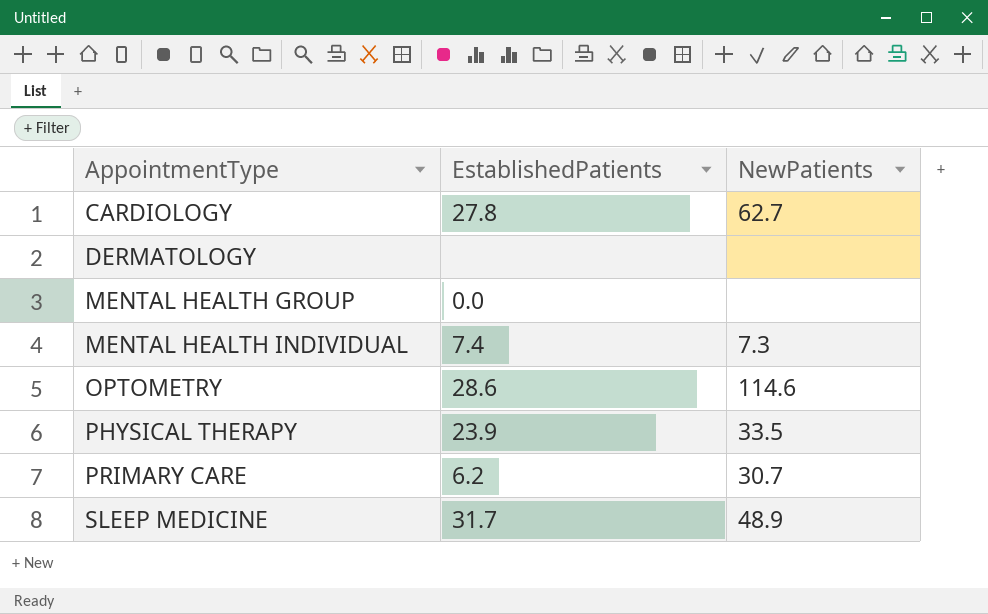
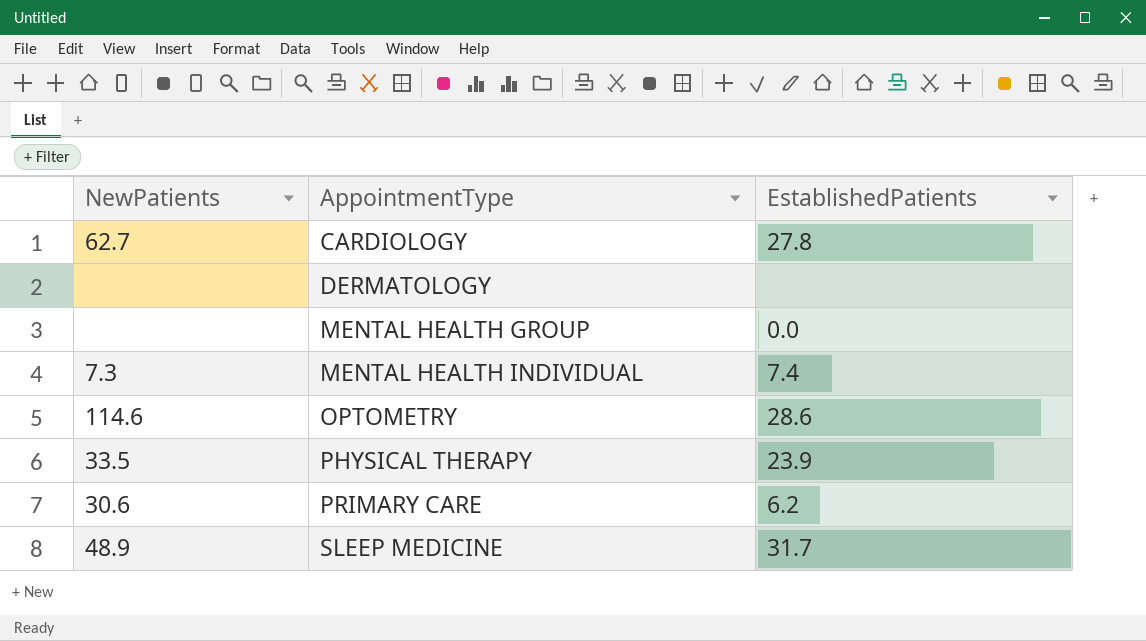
column NewPatients | position: 3 -> 1
PRIMARY CARE | NewPatients: 30.7 -> 30.6

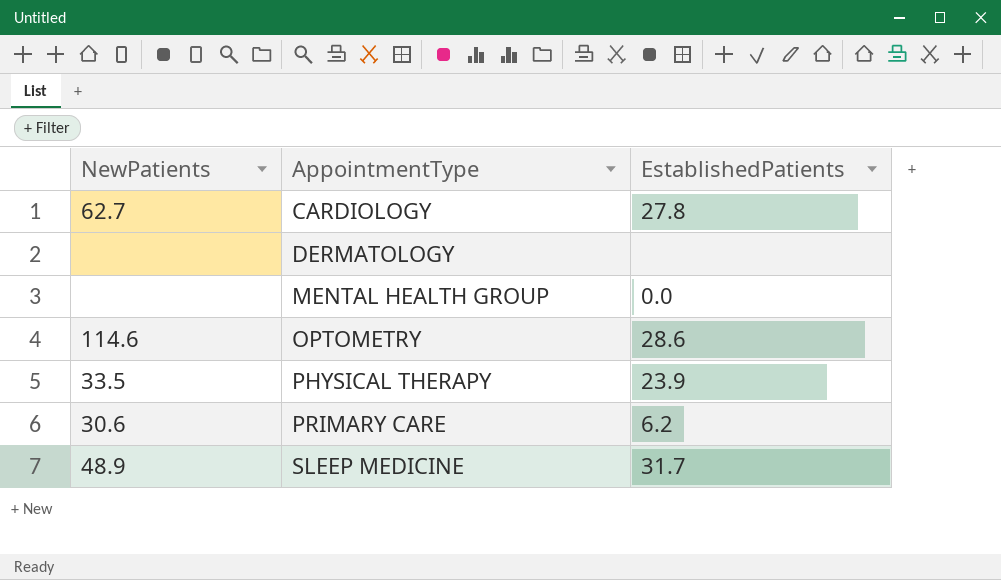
row MENTAL HEALTH INDIVIDUAL: 7.3 | 7.4 -> none

